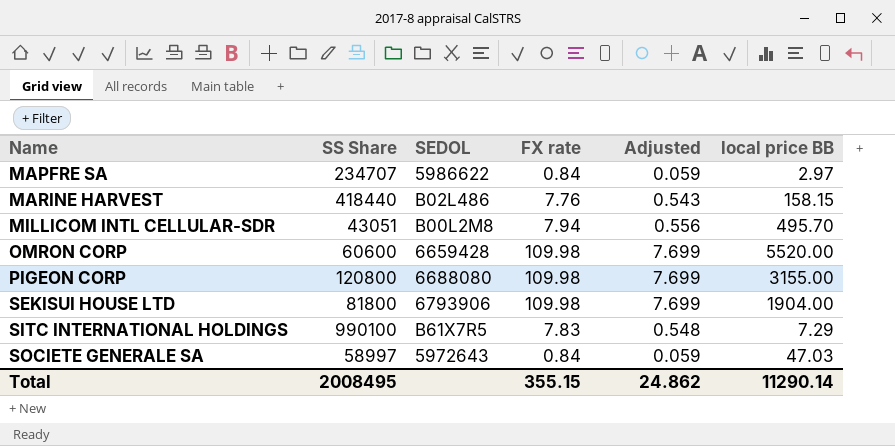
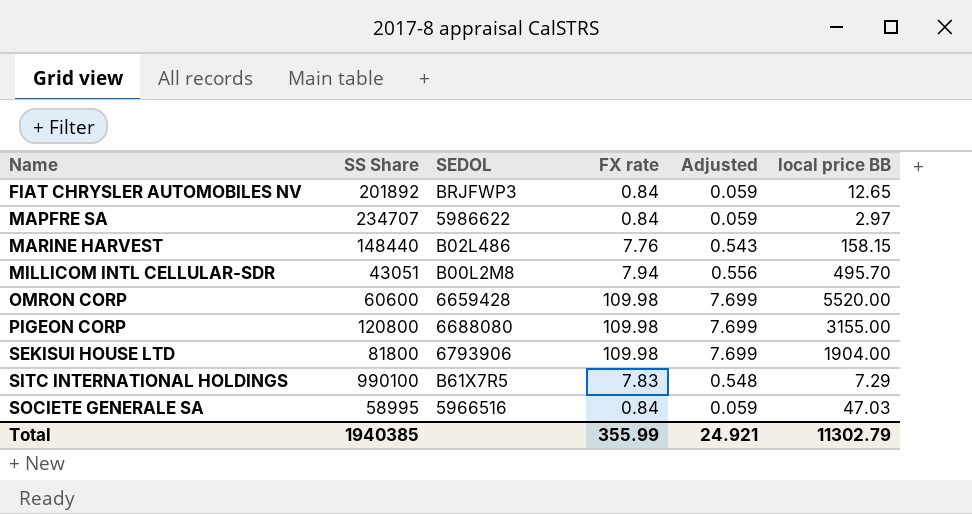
row FIAT CHRYSLER AUTOMOBILES NV: none -> 201892 | BRJFWP3 | 0.84 | 0.059 | 12.65
MARINE HARVEST | SS Share: 418440 -> 148440
SOCIETE GENERALE SA | SS Share: 58997 -> 58995
SOCIETE GENERALE SA | SEDOL: 5972643 -> 5966516
Total | SS Share: 2008495 -> 1940385
Total | FX rate: 355.15 -> 355.99
Total | Adjusted: 24.862 -> 24.921
Total | local price BB: 11290.14 -> 11302.79

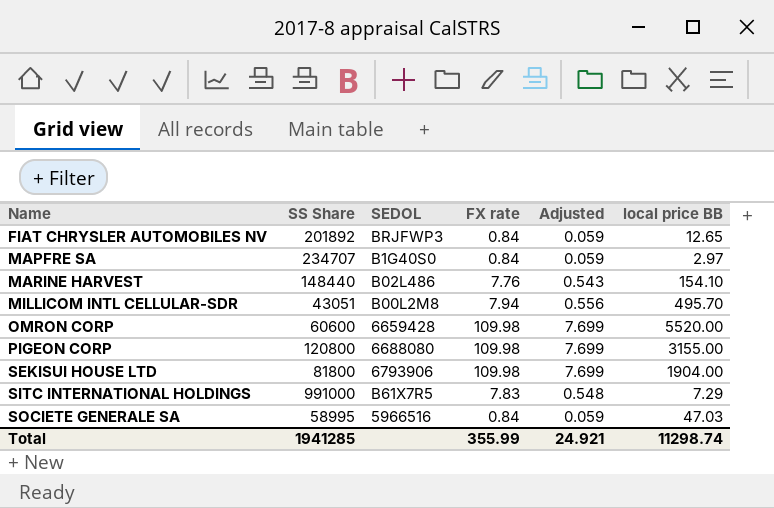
MAPFRE SA | SEDOL: 5986622 -> B1G40S0
MARINE HARVEST | local price BB: 158.15 -> 154.10
SITC INTERNATIONAL HOLDINGS | SS Share: 990100 -> 991000
Total | SS Share: 1940385 -> 1941285
Total | local price BB: 11302.79 -> 11298.74

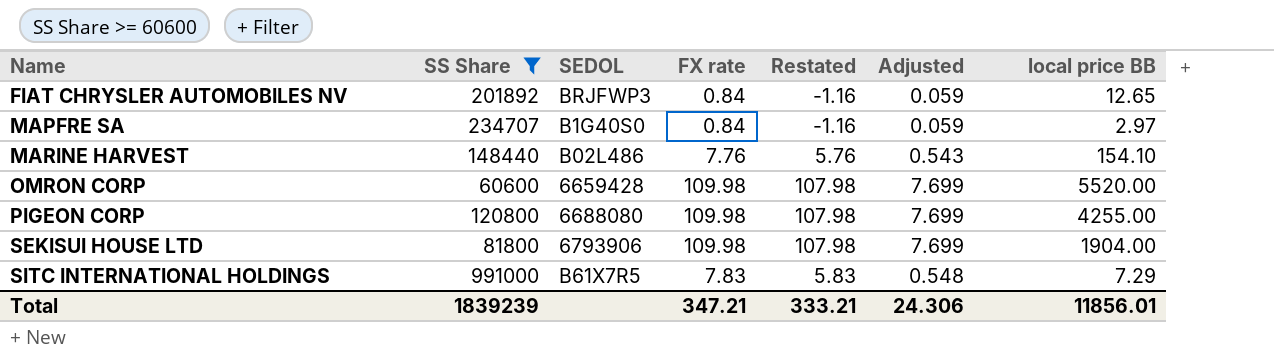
filter: none -> SS Share >= 60600
column Restated | formula: none -> [FX rate] - 2
PIGEON CORP | local price BB: 3155.00 -> 4255.00
Total | SS Share: 1941285 -> 1839239
Total | FX rate: 355.99 -> 347.21
Total | Adjusted: 24.921 -> 24.306
Total | local price BB: 11298.74 -> 11856.01

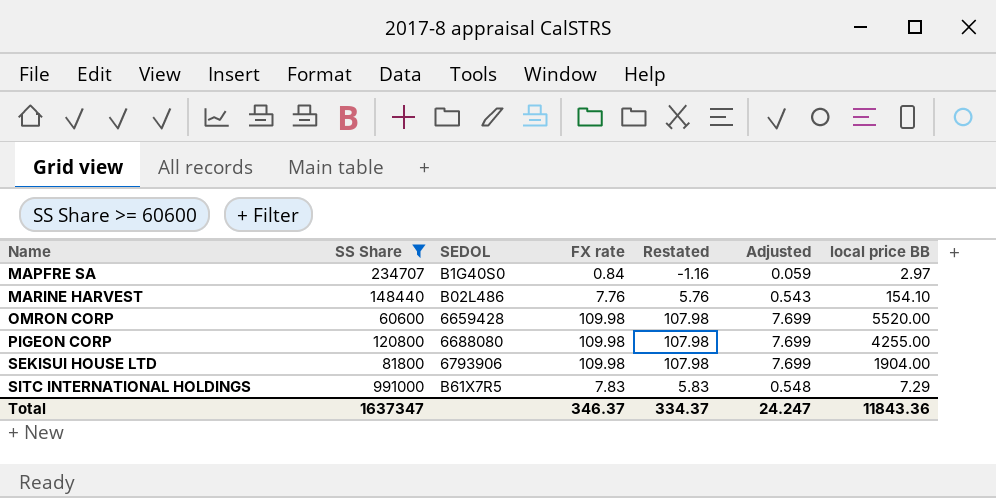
row FIAT CHRYSLER AUTOMOBILES NV: 201892 | BRJFWP3 | 0.84 | -1.16 | 0.059 | 12.65 -> none
Total | SS Share: 1839239 -> 1637347
Total | FX rate: 347.21 -> 346.37
Total | Restated: 333.21 -> 334.37
Total | Adjusted: 24.306 -> 24.247
Total | local price BB: 11856.01 -> 11843.36

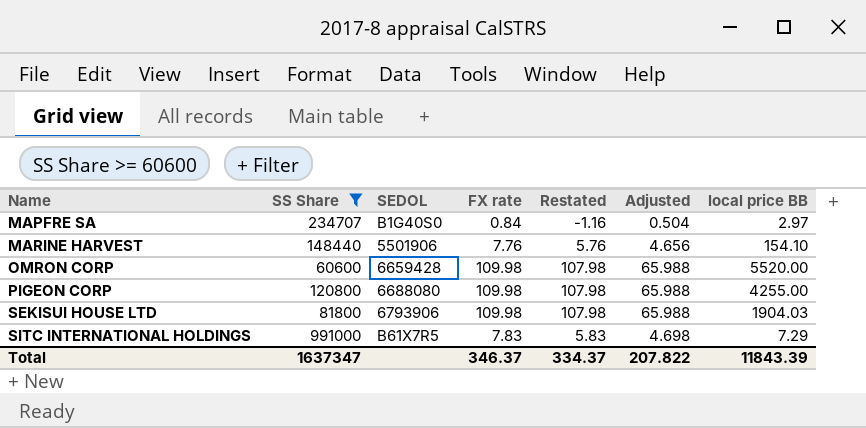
column Adjusted | formula: [FX rate] * 0.07 -> [FX rate] * 0.6
MARINE HARVEST | SEDOL: B02L486 -> 5501906
SEKISUI HOUSE LTD | local price BB: 1904.00 -> 1904.03
Total | Adjusted: 24.247 -> 207.822
Total | local price BB: 11843.36 -> 11843.39

